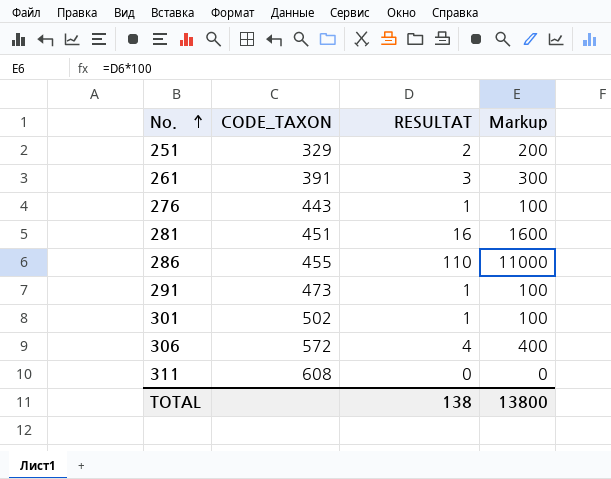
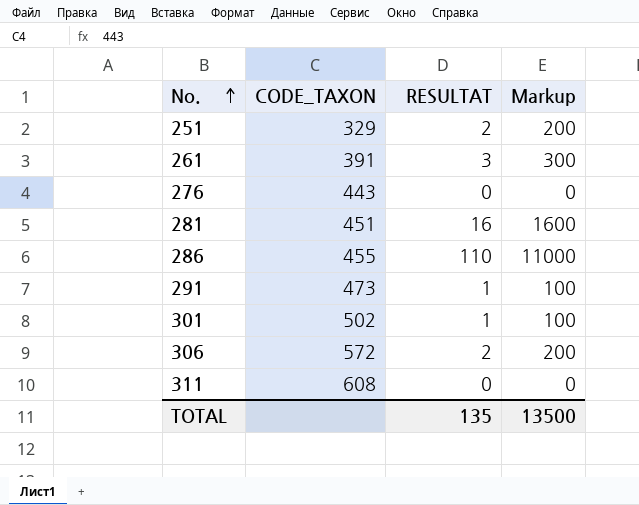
276 | RESULTAT: 1 -> 0
276 | Markup: 100 -> 0
306 | RESULTAT: 4 -> 2
306 | Markup: 400 -> 200
TOTAL | RESULTAT: 138 -> 135
TOTAL | Markup: 13800 -> 13500

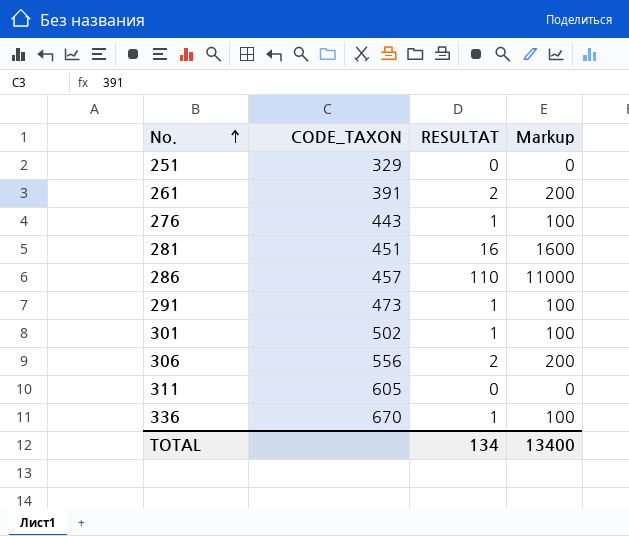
251 | RESULTAT: 2 -> 0
251 | Markup: 200 -> 0
261 | RESULTAT: 3 -> 2
261 | Markup: 300 -> 200
276 | RESULTAT: 0 -> 1
276 | Markup: 0 -> 100
286 | CODE_TAXON: 455 -> 457
306 | CODE_TAXON: 572 -> 556
311 | CODE_TAXON: 608 -> 605
row 336: none -> 670 | 1 | 100
TOTAL | RESULTAT: 135 -> 134
TOTAL | Markup: 13500 -> 13400

